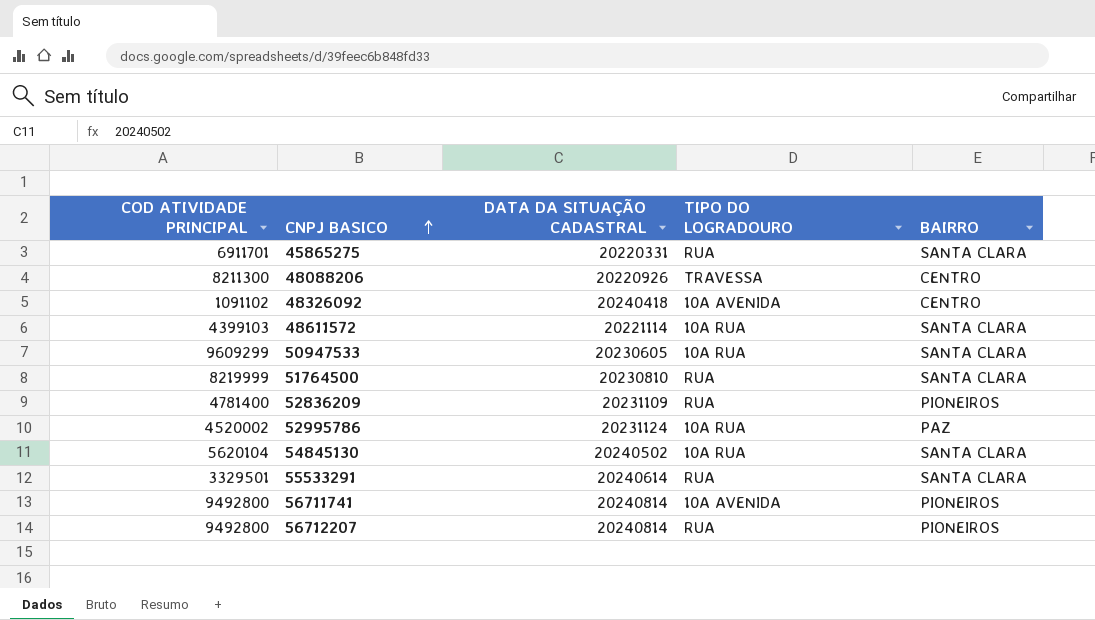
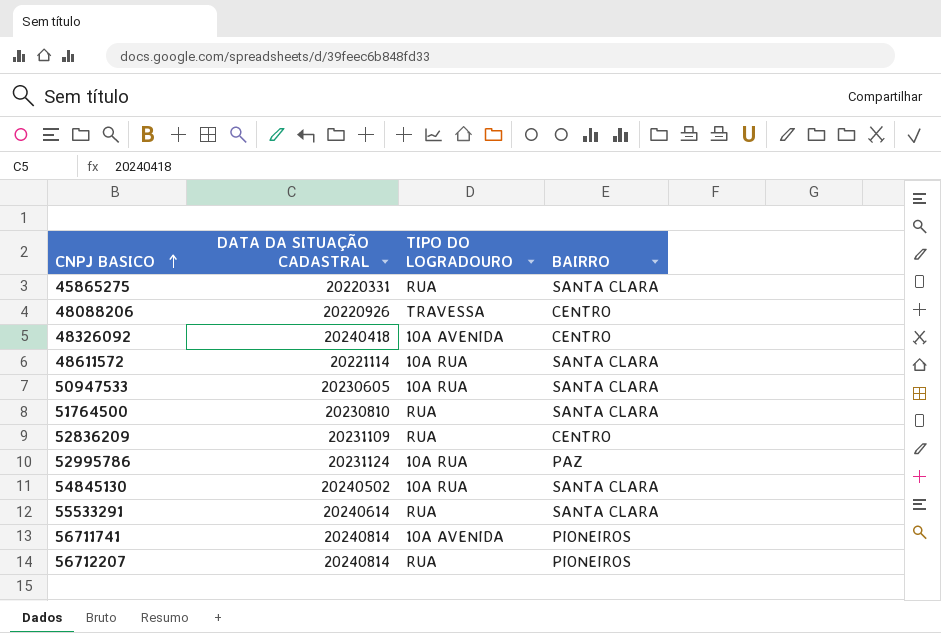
column COD ATIVIDADE PRINCIPAL | position: 1 -> none
52836209 | BAIRRO: PIONEIROS -> CENTRO

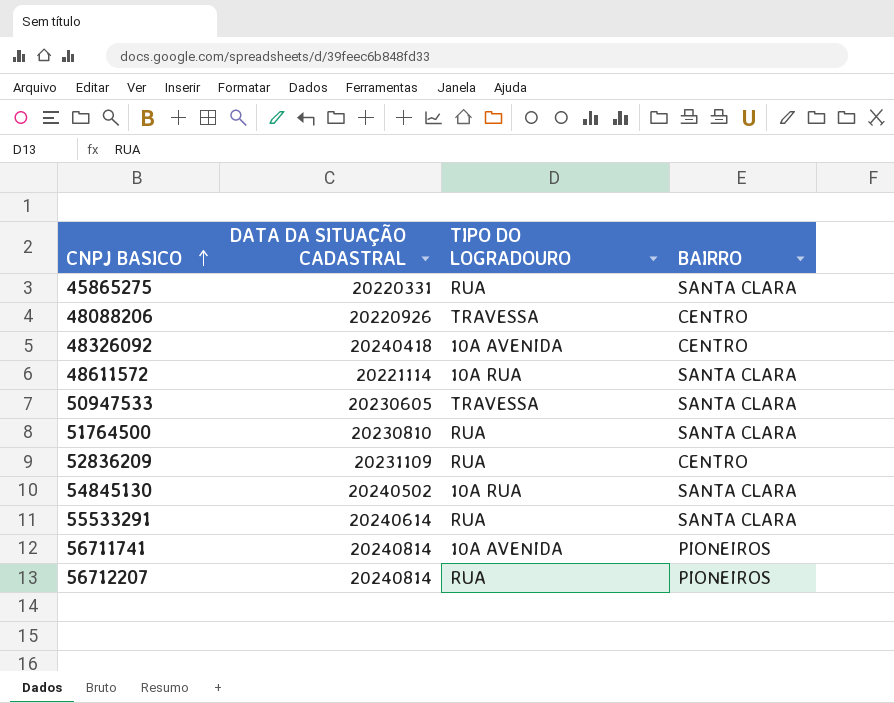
row 52995786: 20231124 | 10A RUA | PAZ -> none
50947533 | TIPO DO LOGRADOURO: 10A RUA -> TRAVESSA

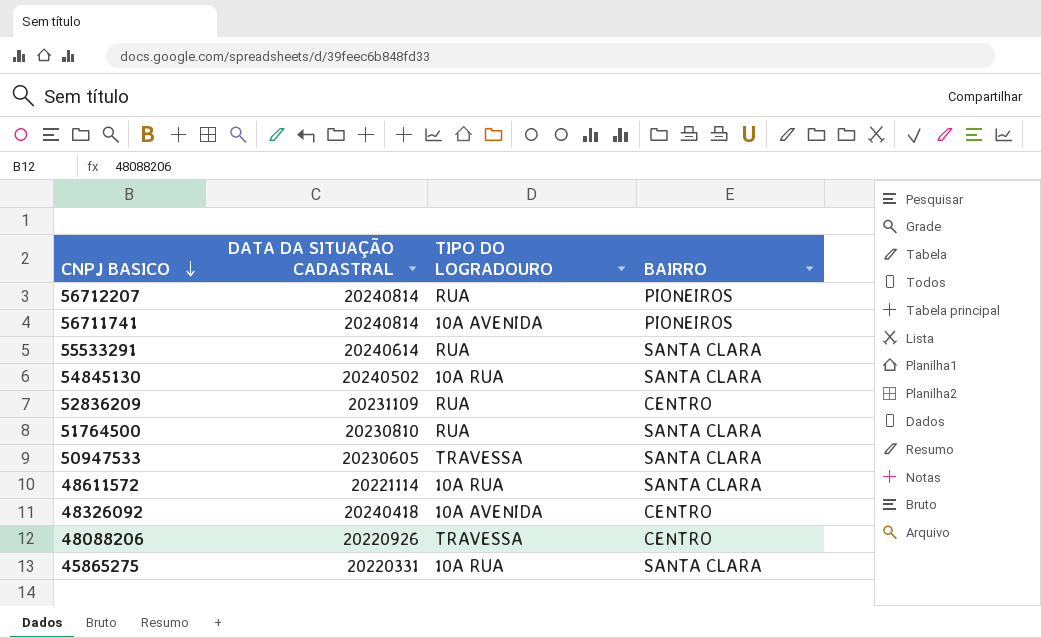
row order: CNPJ BASICO ascending -> CNPJ BASICO descending
45865275 | TIPO DO LOGRADOURO: RUA -> 10A RUA

